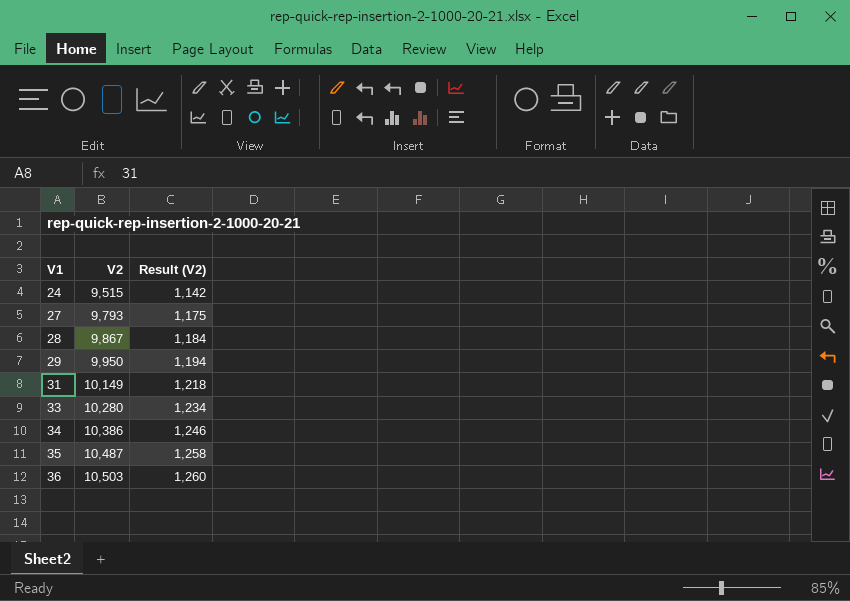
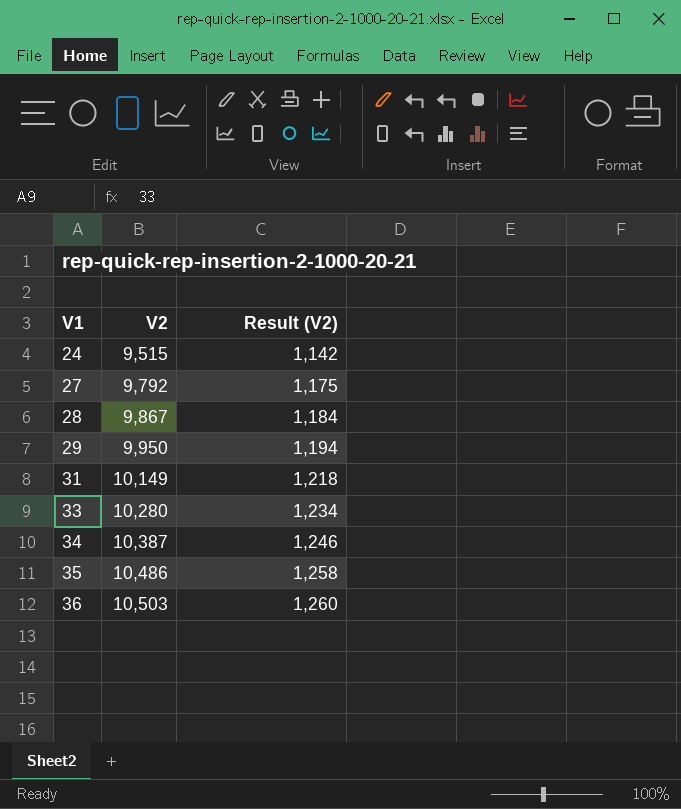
27 | V2: 9,793 -> 9,792
34 | V2: 10,386 -> 10,387
35 | V2: 10,487 -> 10,486

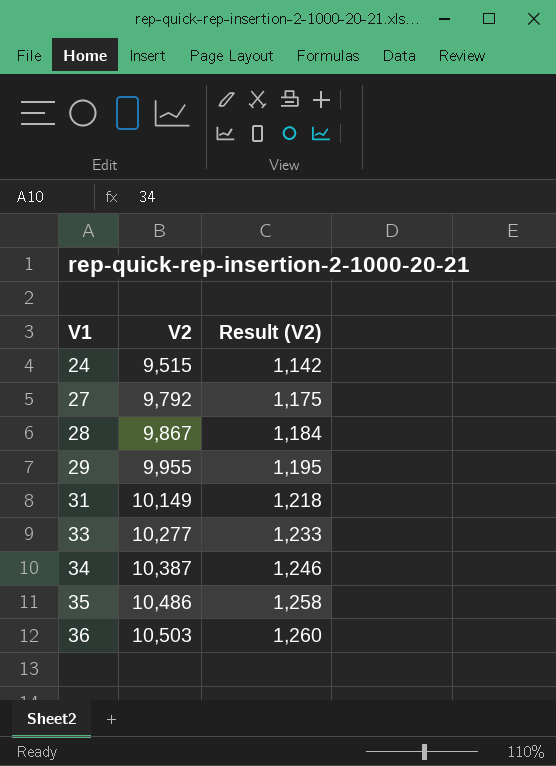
29 | V2: 9,950 -> 9,955
29 | Result (V2): 1,194 -> 1,195
33 | V2: 10,280 -> 10,277
33 | Result (V2): 1,234 -> 1,233

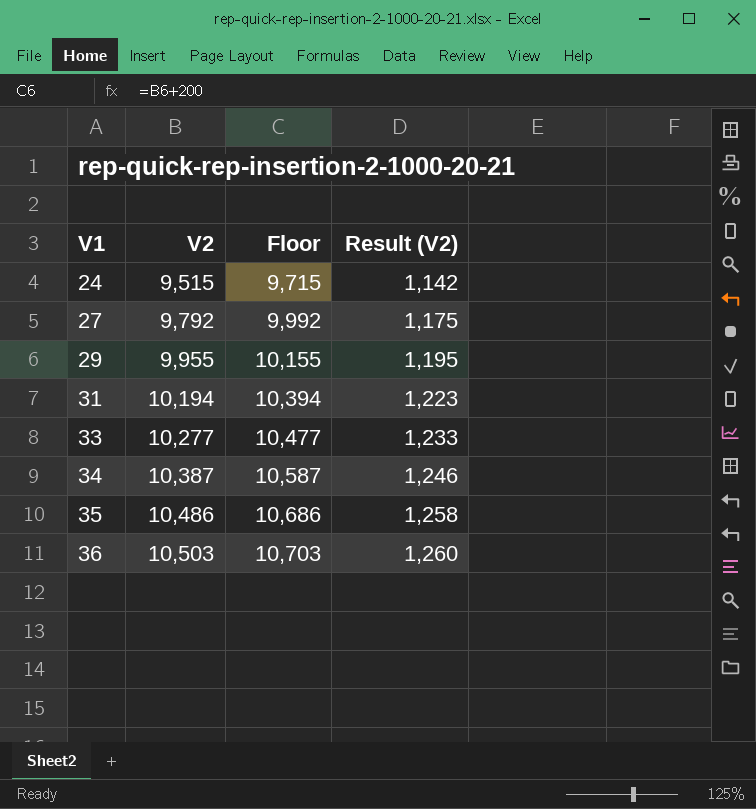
column Floor | formula: none -> [V2] + 200
row 28: 9,867 | 1,184 -> none
31 | V2: 10,149 -> 10,194
31 | Result (V2): 1,218 -> 1,223

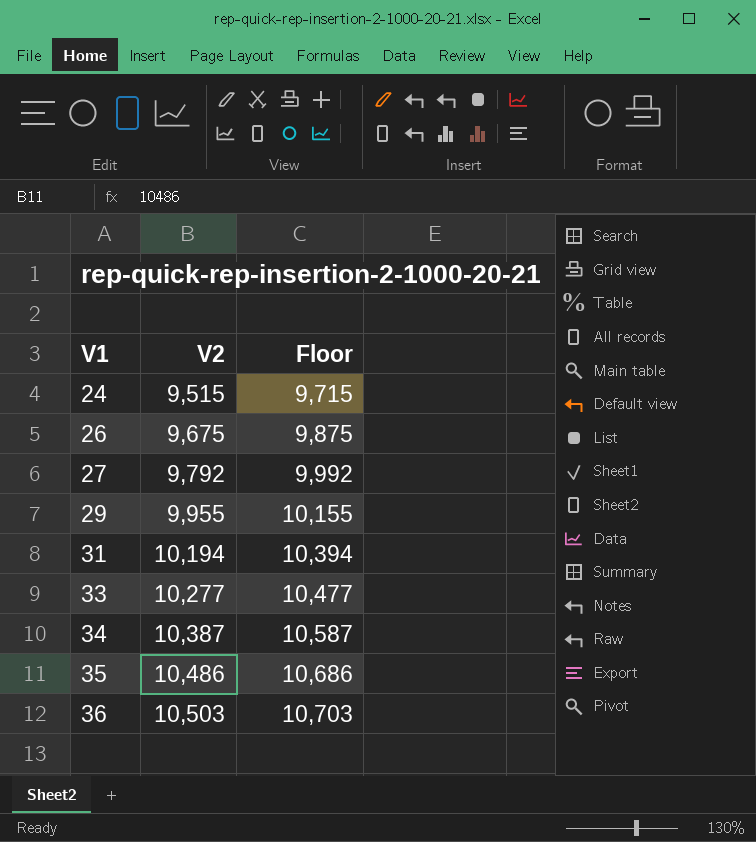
column Result (V2) | formula: [V2] * 0.12 -> none
row 26: none -> 9,675 | 9,875

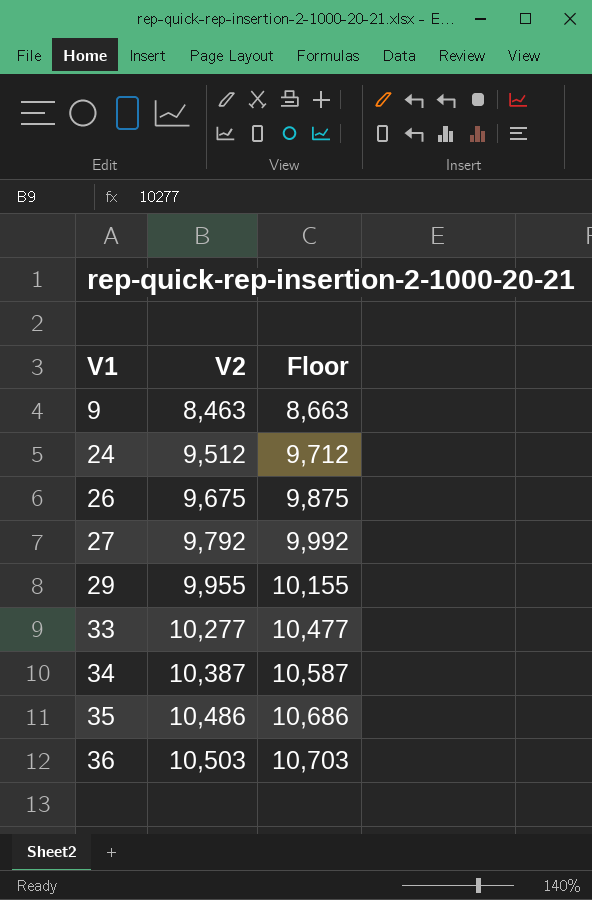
row 31: 10,194 | 10,394 -> none
row 9: none -> 8,463 | 8,663
24 | V2: 9,515 -> 9,512
24 | Floor: 9,715 -> 9,712

